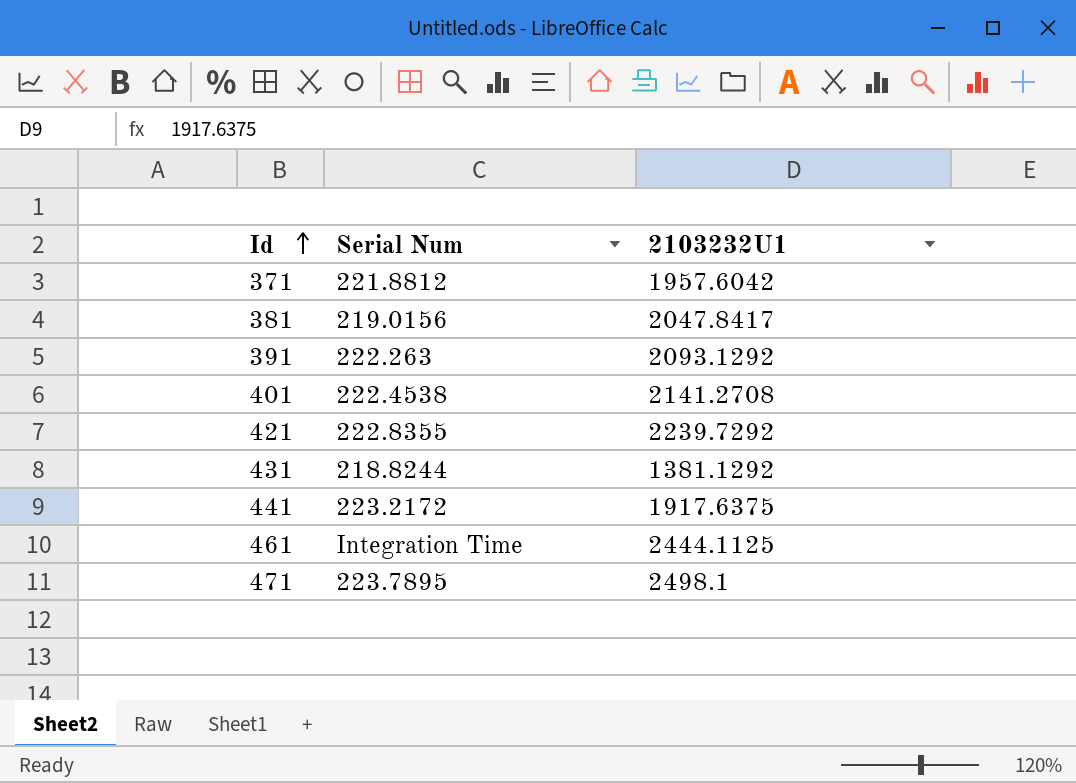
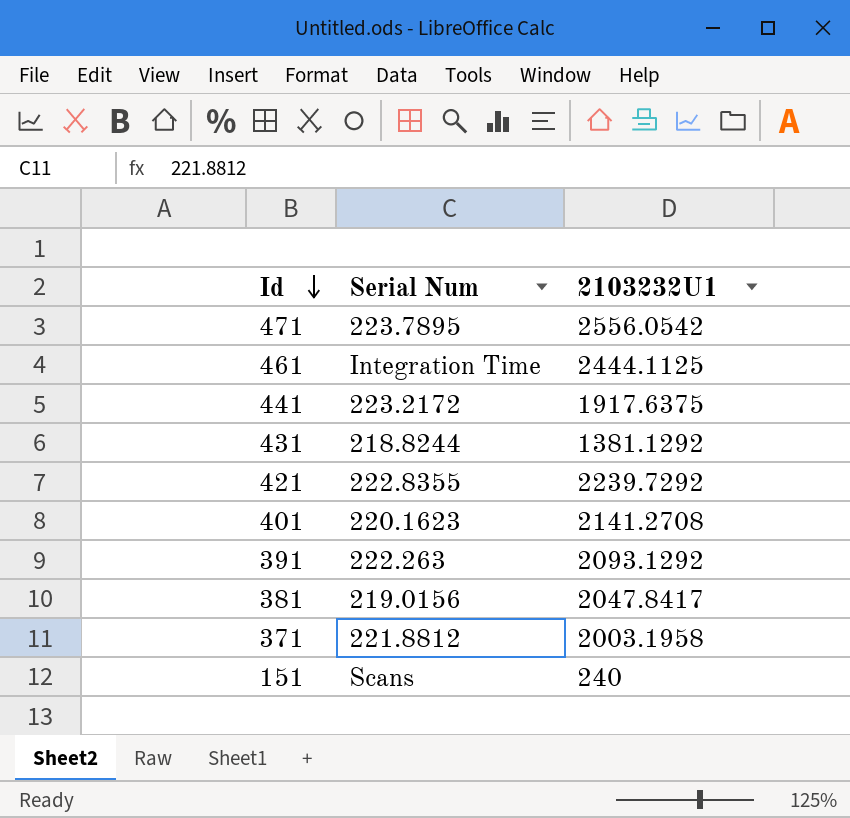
row order: Id ascending -> Id descending
471 | 2103232U1: 2498.1 -> 2556.0542
401 | Serial Num: 222.4538 -> 220.1623
371 | 2103232U1: 1957.6042 -> 2003.1958
row 151: none -> Scans | 240

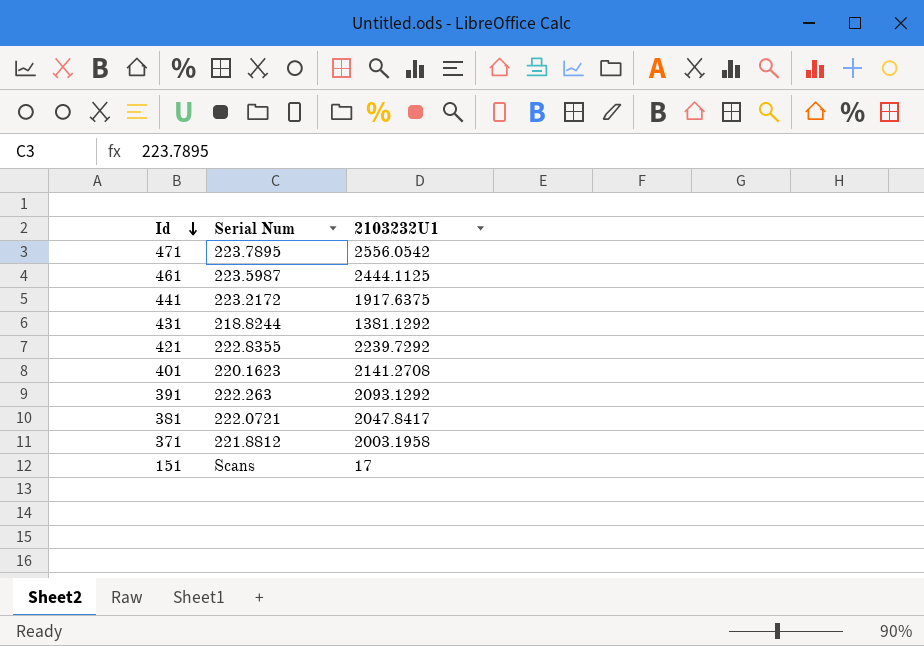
461 | Serial Num: Integration Time -> 223.5987
381 | Serial Num: 219.0156 -> 222.0721
151 | 2103232U1: 240 -> 17

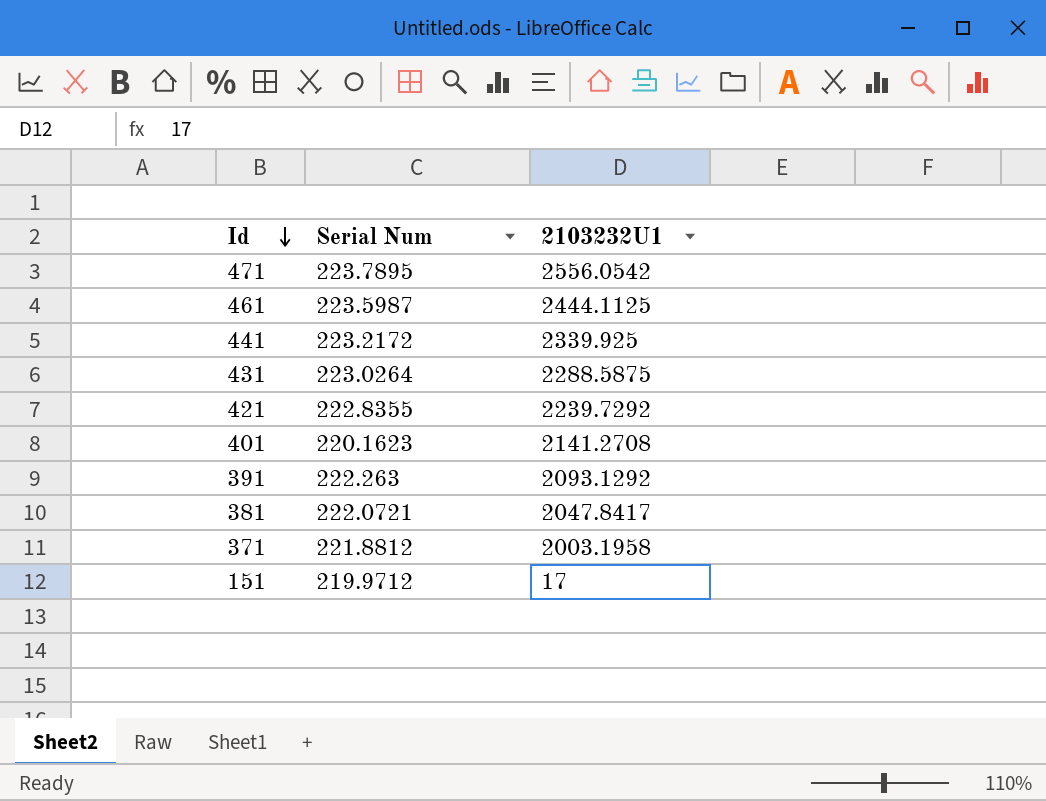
441 | 2103232U1: 1917.6375 -> 2339.925
431 | Serial Num: 218.8244 -> 223.0264
431 | 2103232U1: 1381.1292 -> 2288.5875
151 | Serial Num: Scans -> 219.9712

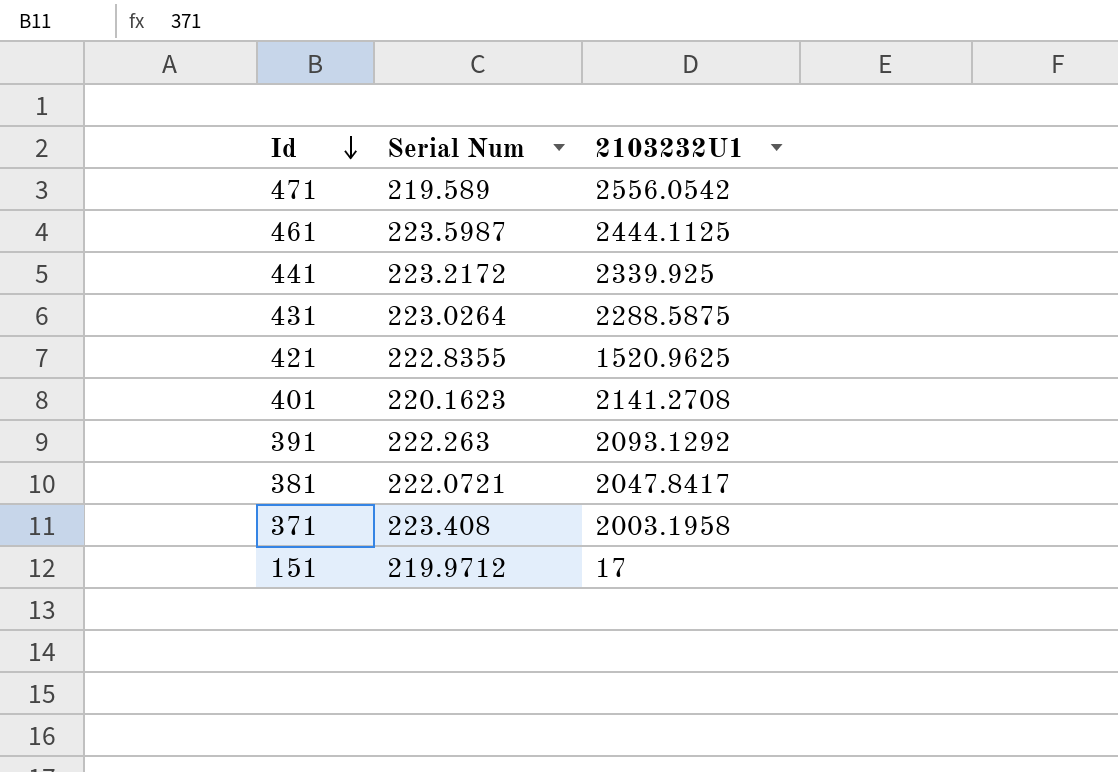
471 | Serial Num: 223.7895 -> 219.589
421 | 2103232U1: 2239.7292 -> 1520.9625
371 | Serial Num: 221.8812 -> 223.408

